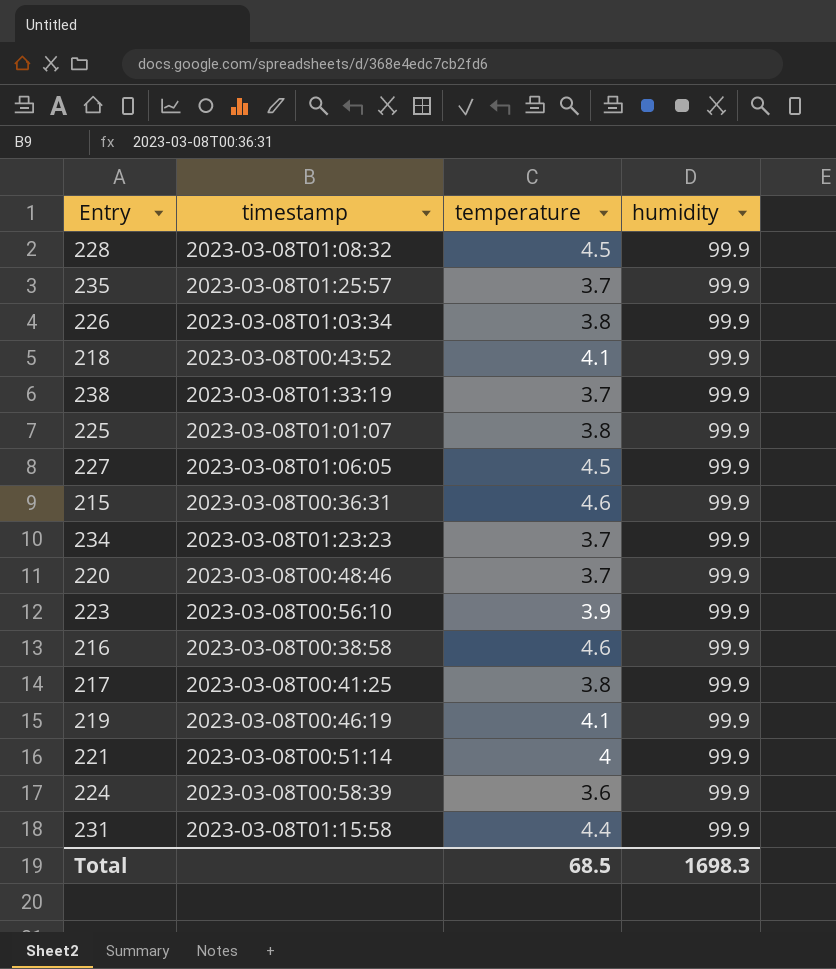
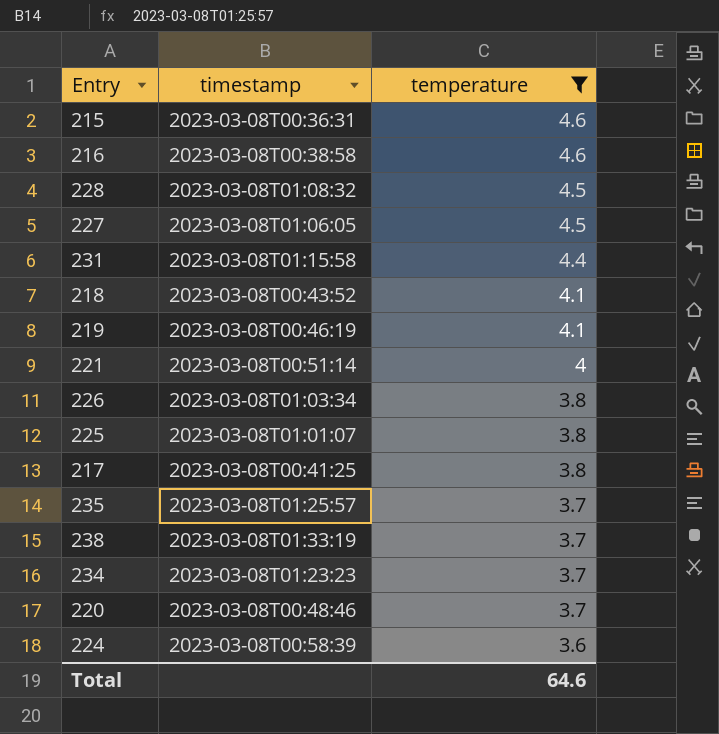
filter: none -> temperature != 3.9
row order: none -> temperature descending
column humidity | position: 4 -> none
Total | temperature: 68.5 -> 64.6

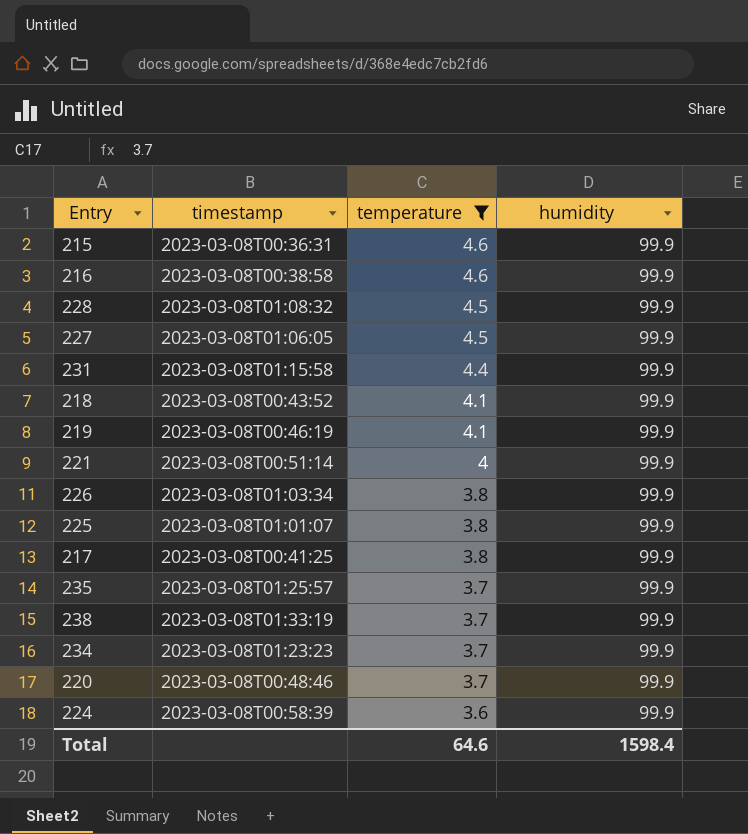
column humidity | position: none -> 4

